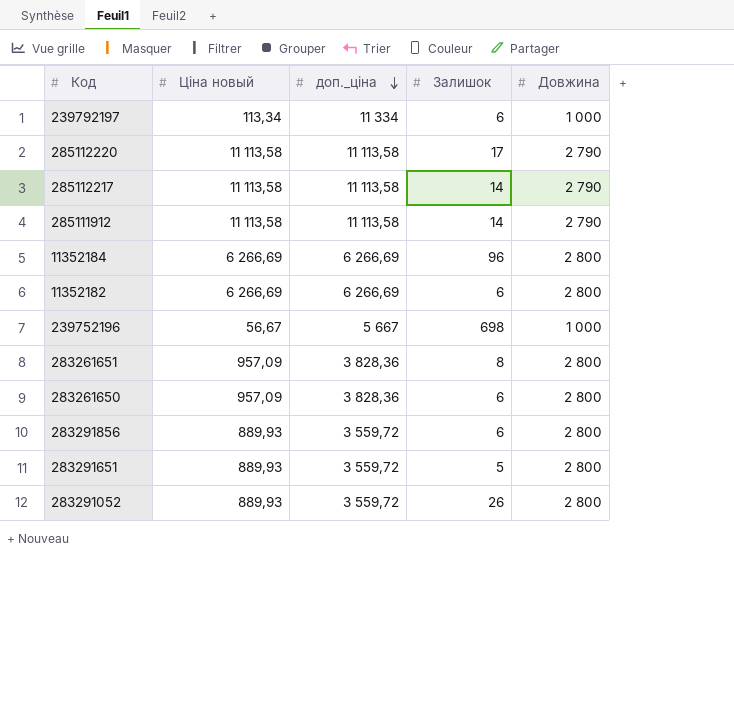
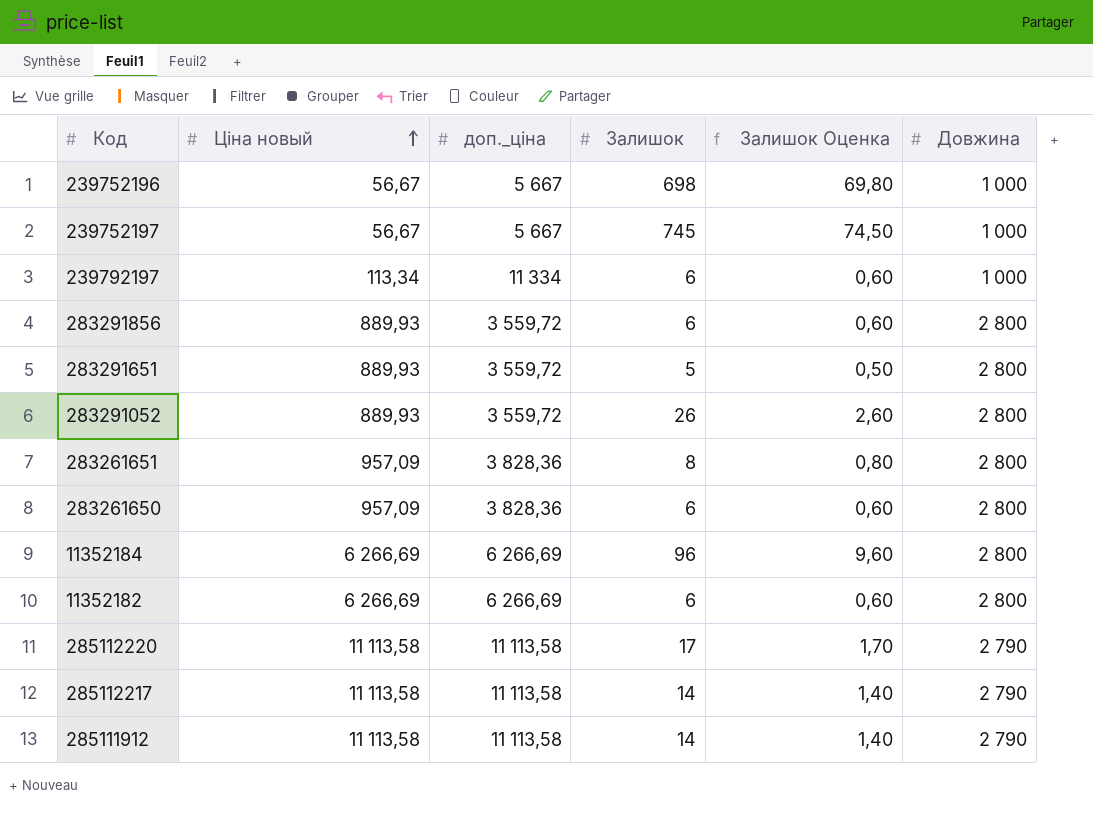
row order: доп._ціна descending -> Ціна новый ascending
column Залишок Оценка | formula: none -> [Залишок] * 0,1
row 239752197: none -> 56,67 | 5 667 | 745 | 74,50 | 1 000

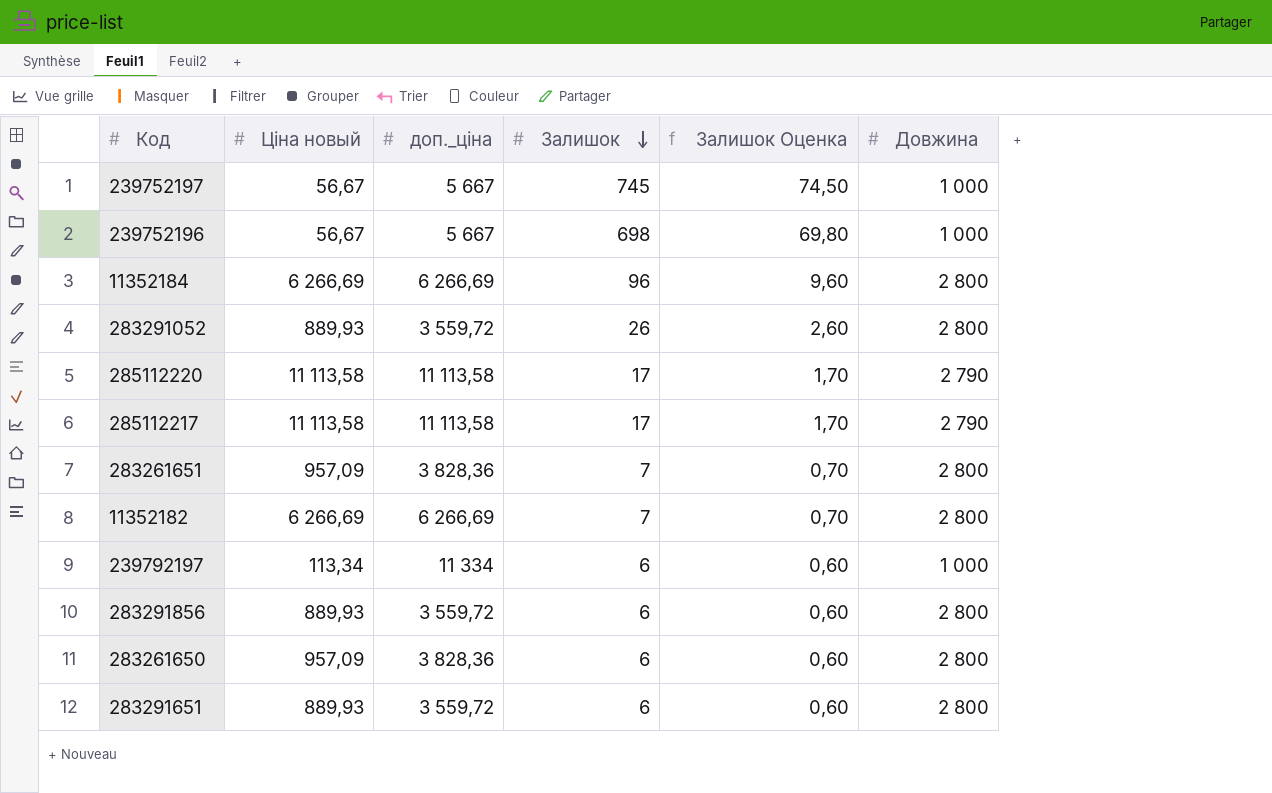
row order: Ціна новый ascending -> Залишок descending
row 285111912: 11 113,58 | 11 113,58 | 14 | 1,40 | 2 790 -> none
285112217 | Залишок: 14 -> 17
285112217 | Залишок Оценка: 1,40 -> 1,70
283261651 | Залишок: 8 -> 7
283261651 | Залишок Оценка: 0,80 -> 0,70
11352182 | Залишок: 6 -> 7
11352182 | Залишок Оценка: 0,60 -> 0,70
283291651 | Залишок: 5 -> 6
283291651 | Залишок Оценка: 0,50 -> 0,60

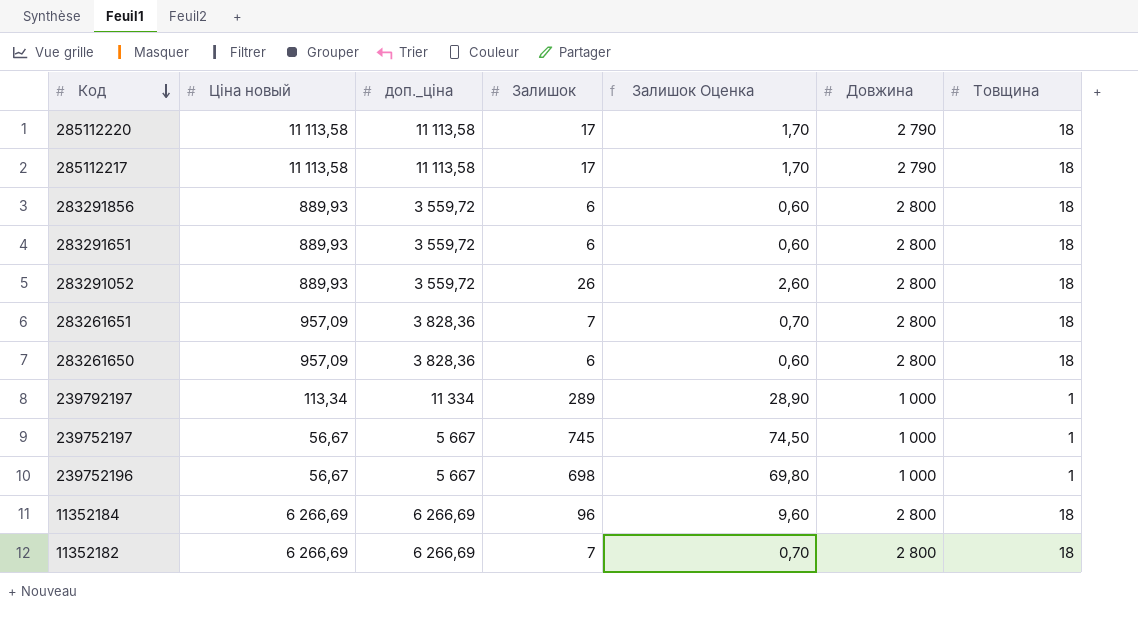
row order: Залишок descending -> Код descending
column Товщина | position: none -> 7
239792197 | Залишок: 6 -> 289
239792197 | Залишок Оценка: 0,60 -> 28,90

